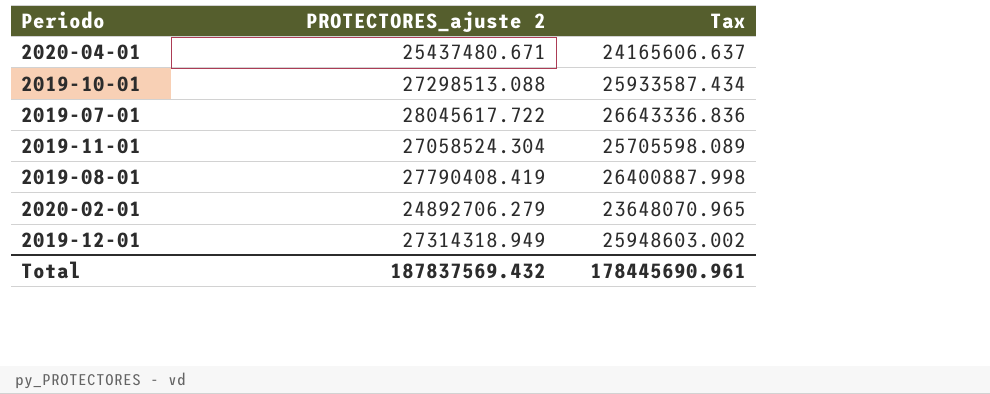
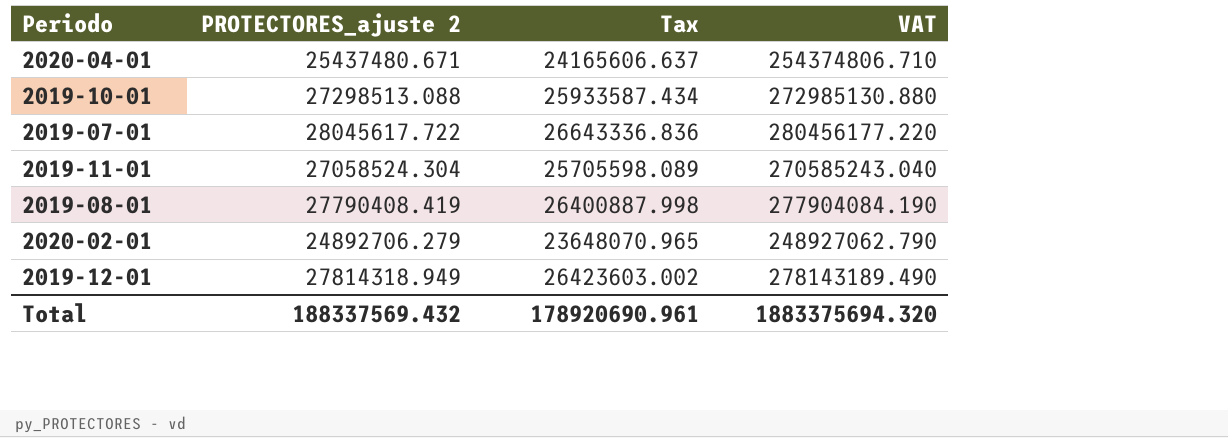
column VAT | formula: none -> [PROTECTORES_ajuste 2] * 10
2019-12-01 | PROTECTORES_ajuste 2: 27314318.949 -> 27814318.949
2019-12-01 | Tax: 25948603.002 -> 26423603.002
Total | PROTECTORES_ajuste 2: 187837569.432 -> 188337569.432
Total | Tax: 178445690.961 -> 178920690.961

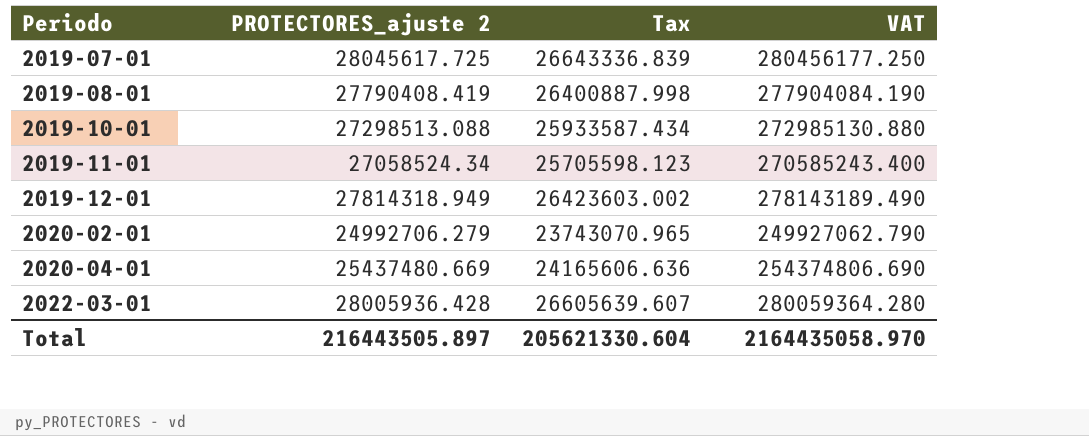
row order: none -> Periodo ascending
2019-07-01 | PROTECTORES_ajuste 2: 28045617.722 -> 28045617.725
2019-07-01 | Tax: 26643336.836 -> 26643336.839
2019-07-01 | VAT: 280456177.220 -> 280456177.250
2019-11-01 | PROTECTORES_ajuste 2: 27058524.304 -> 27058524.34
2019-11-01 | Tax: 25705598.089 -> 25705598.123
2019-11-01 | VAT: 270585243.040 -> 270585243.400
2020-02-01 | PROTECTORES_ajuste 2: 24892706.279 -> 24992706.279
2020-02-01 | Tax: 23648070.965 -> 23743070.965
2020-02-01 | VAT: 248927062.790 -> 249927062.790
2020-04-01 | PROTECTORES_ajuste 2: 25437480.671 -> 25437480.669
2020-04-01 | Tax: 24165606.637 -> 24165606.636
2020-04-01 | VAT: 254374806.710 -> 254374806.690
row 2022-03-01: none -> 28005936.428 | 26605639.607 | 280059364.280
Total | PROTECTORES_ajuste 2: 188337569.432 -> 216443505.897
Total | Tax: 178920690.961 -> 205621330.604
Total | VAT: 1883375694.320 -> 2164435058.970

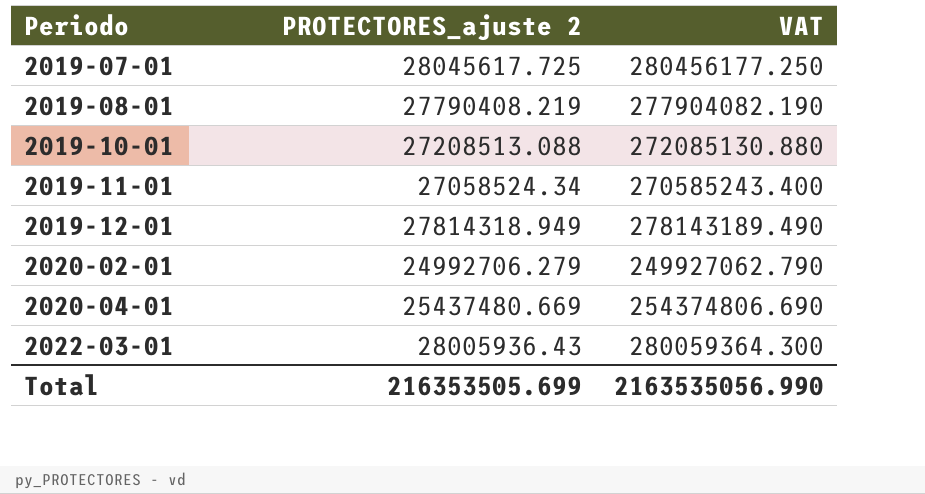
column Tax | formula: [PROTECTORES_ajuste 2] * 0.95 -> none
2019-08-01 | PROTECTORES_ajuste 2: 27790408.419 -> 27790408.219
2019-08-01 | VAT: 277904084.190 -> 277904082.190
2019-10-01 | PROTECTORES_ajuste 2: 27298513.088 -> 27208513.088
2019-10-01 | VAT: 272985130.880 -> 272085130.880
2022-03-01 | PROTECTORES_ajuste 2: 28005936.428 -> 28005936.43
2022-03-01 | VAT: 280059364.280 -> 280059364.300
Total | PROTECTORES_ajuste 2: 216443505.897 -> 216353505.699
Total | VAT: 2164435058.970 -> 2163535056.990

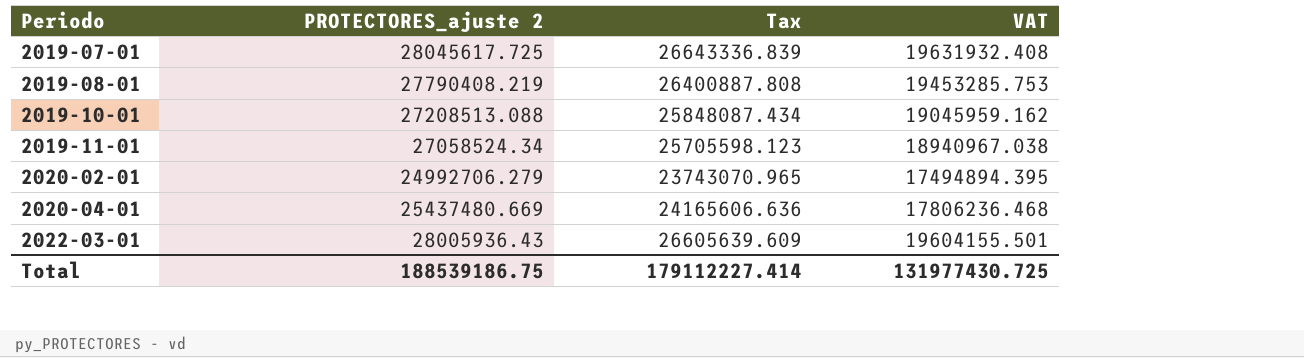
column Tax | formula: none -> [PROTECTORES_ajuste 2] * 0.95
column VAT | formula: [PROTECTORES_ajuste 2] * 10 -> [PROTECTORES_ajuste 2] * 0.7
row 2019-12-01: 27814318.949 | 278143189.490 -> none
Total | PROTECTORES_ajuste 2: 216353505.699 -> 188539186.75
Total | VAT: 2163535056.990 -> 131977430.725

